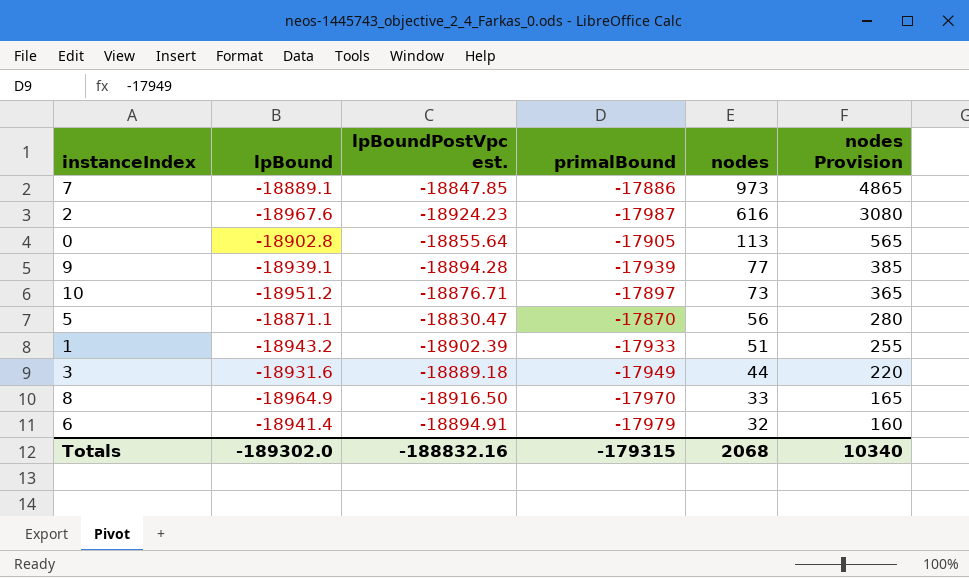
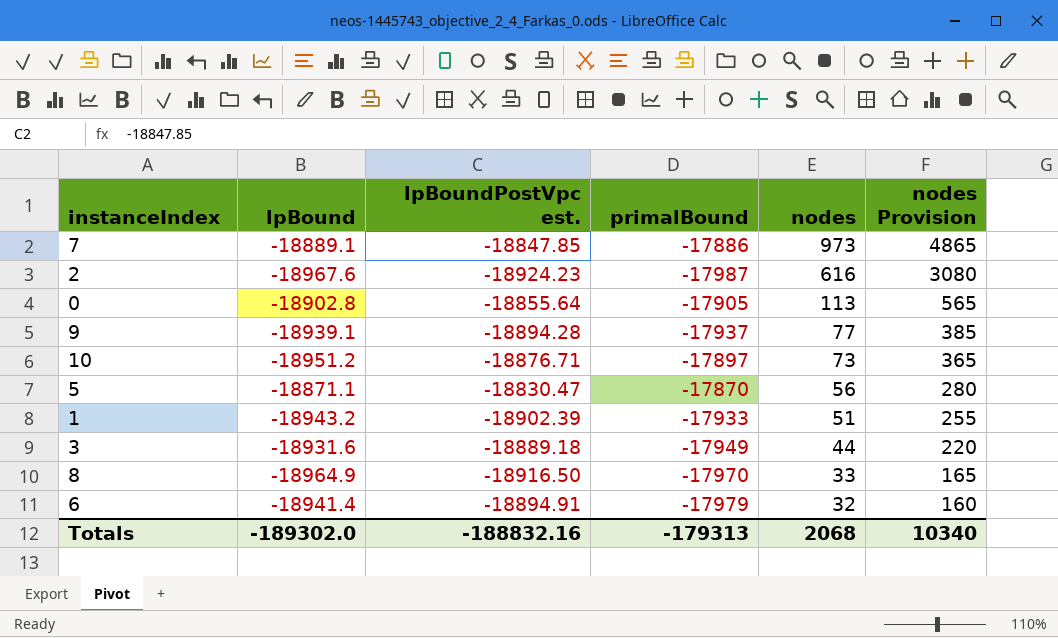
9 | primalBound: -17939 -> -17937
Totals | primalBound: -179315 -> -179313

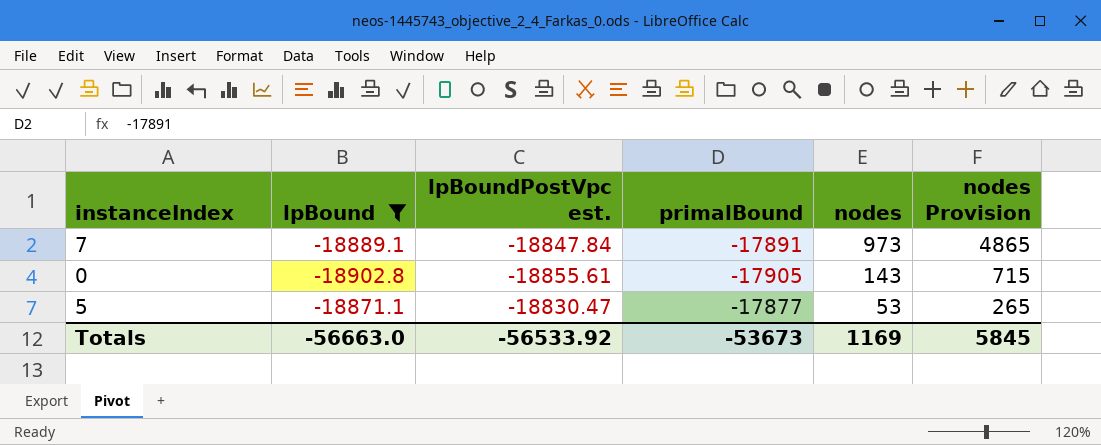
filter: none -> lpBound >= -18902.8
7 | lpBoundPostVpc est.: -18847.85 -> -18847.84
7 | primalBound: -17886 -> -17891
0 | lpBoundPostVpc est.: -18855.64 -> -18855.61
0 | nodes: 113 -> 143
0 | nodes Provision: 565 -> 715
5 | primalBound: -17870 -> -17877
5 | nodes: 56 -> 53
5 | nodes Provision: 280 -> 265
Totals | lpBound: -189302.0 -> -56663.0
Totals | lpBoundPostVpc est.: -188832.16 -> -56533.92
Totals | primalBound: -179313 -> -53673
Totals | nodes: 2068 -> 1169
Totals | nodes Provision: 10340 -> 5845

